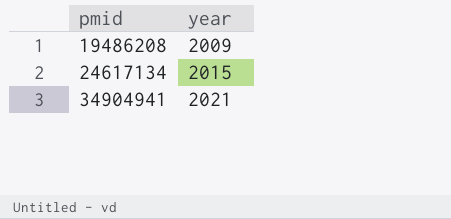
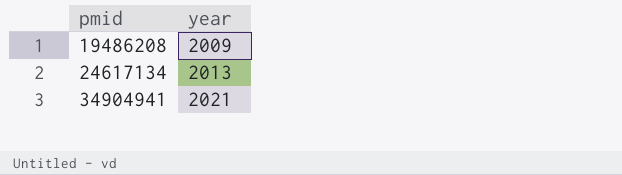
24617134 | year: 2015 -> 2013

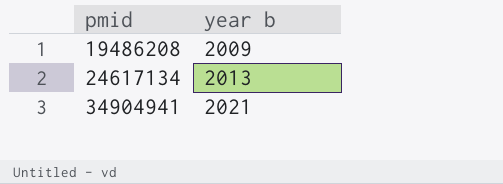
column name: year -> year b

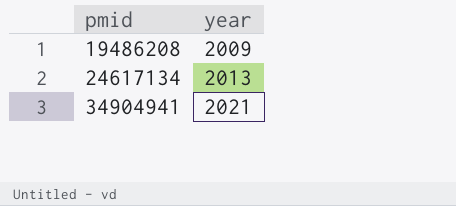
column name: year b -> year

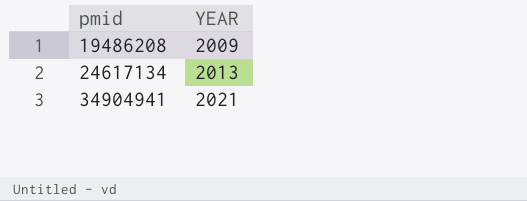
column name: year -> YEAR

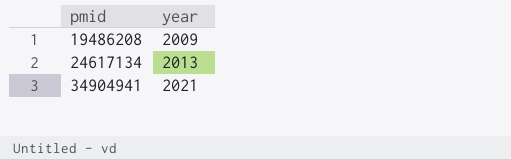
column name: YEAR -> year

